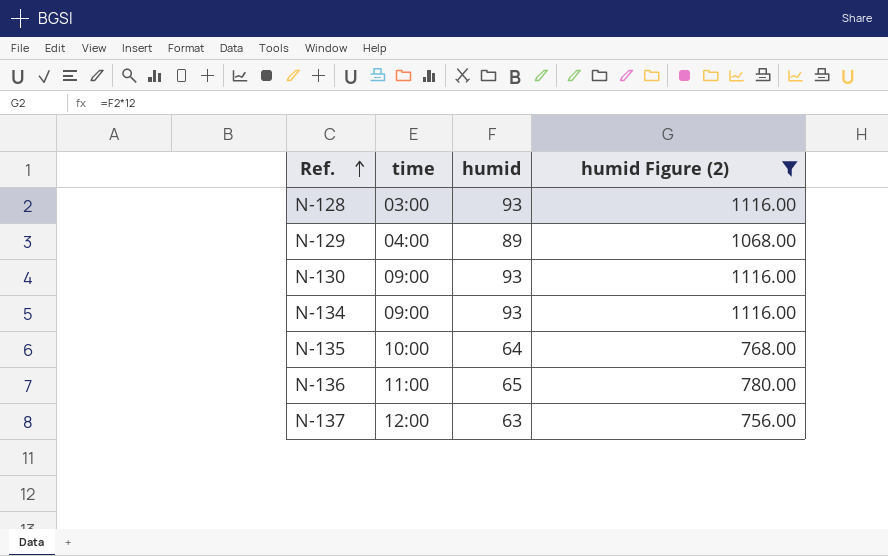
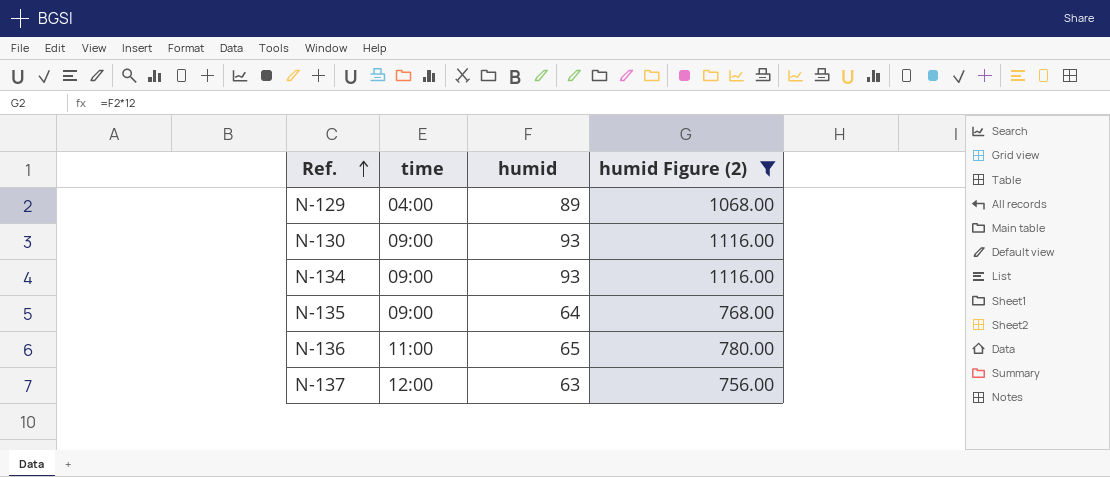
row N-128: 03:00 | 93 | 1116.00 -> none
N-135 | time: 10:00 -> 09:00

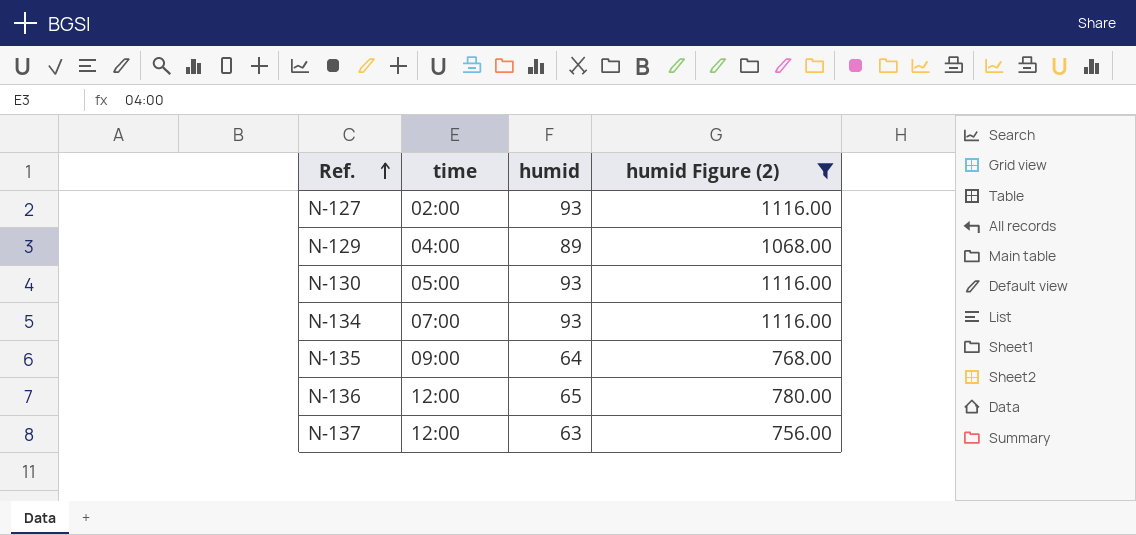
row N-127: none -> 02:00 | 93 | 1116.00
N-130 | time: 09:00 -> 05:00
N-134 | time: 09:00 -> 07:00
N-136 | time: 11:00 -> 12:00

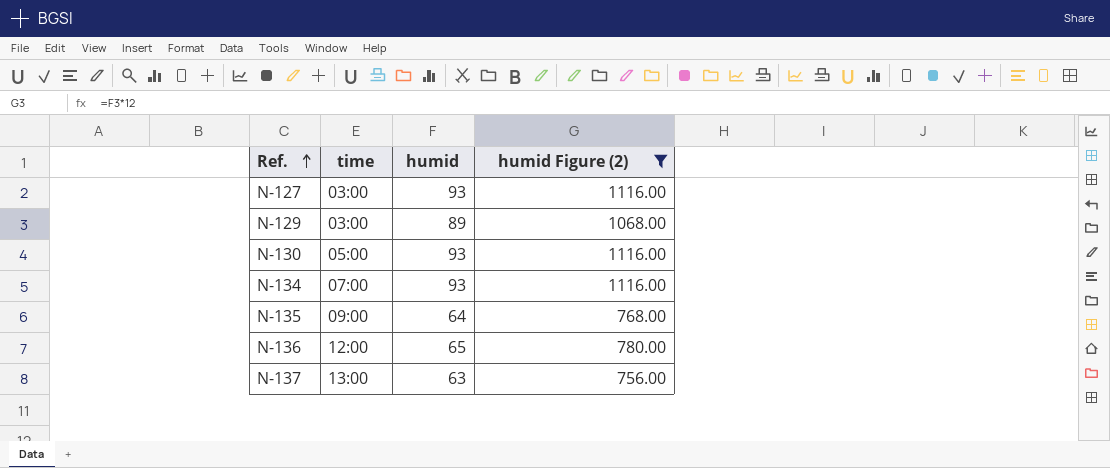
N-127 | time: 02:00 -> 03:00
N-129 | time: 04:00 -> 03:00
N-137 | time: 12:00 -> 13:00

